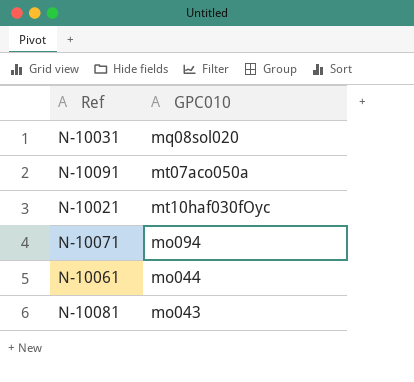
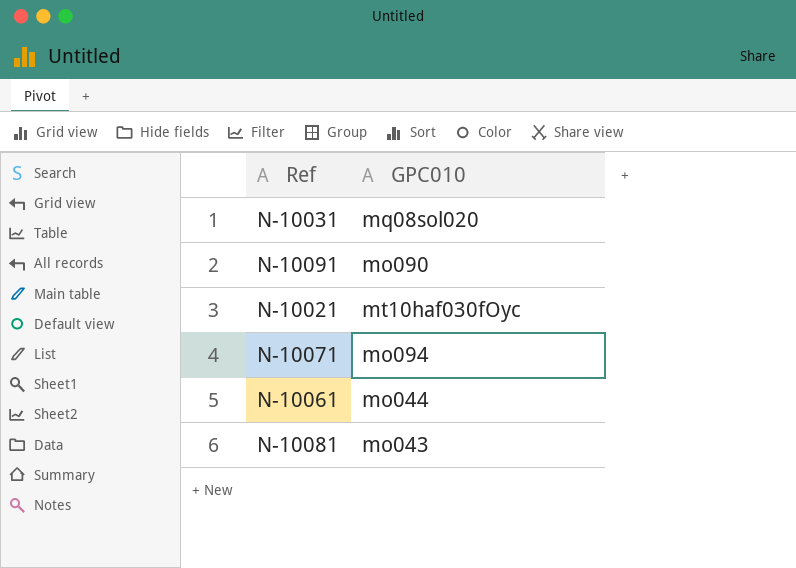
N-10091 | GPC010: mt07aco050a -> mo090

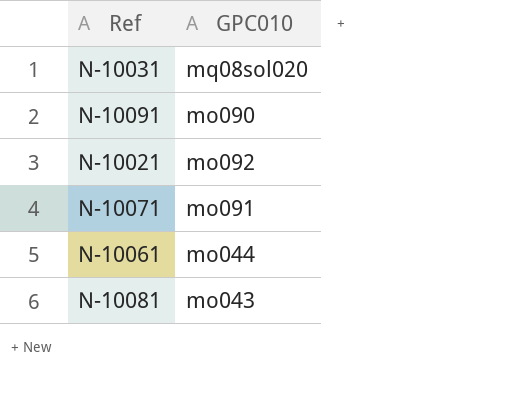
N-10021 | GPC010: mt10haf030fOyc -> mo092
N-10071 | GPC010: mo094 -> mo091

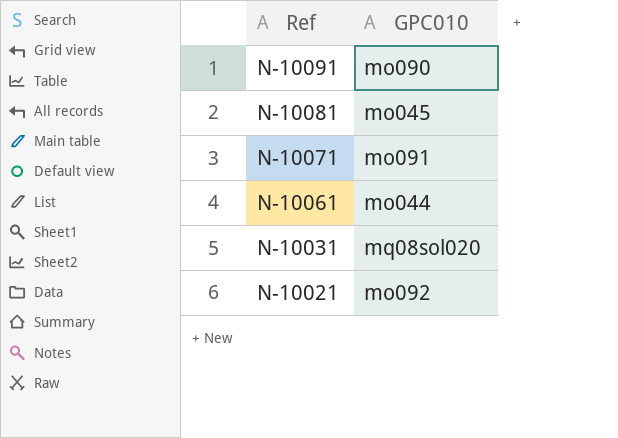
row order: none -> Ref descending
N-10081 | GPC010: mo043 -> mo045

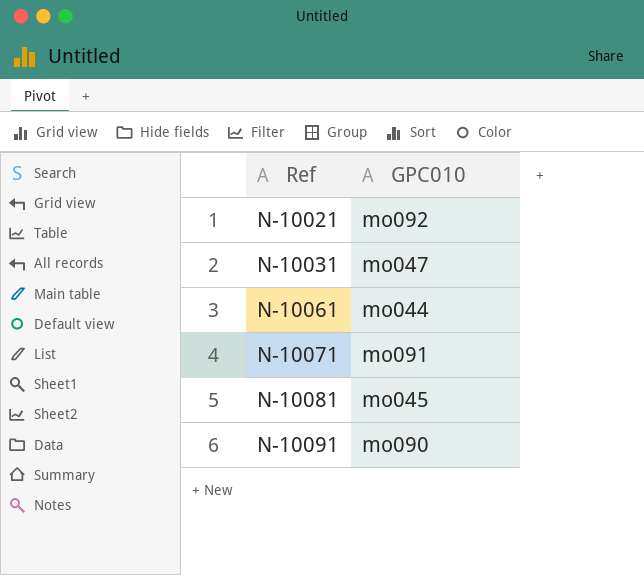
row order: Ref descending -> Ref ascending
N-10031 | GPC010: mq08sol020 -> mo047

